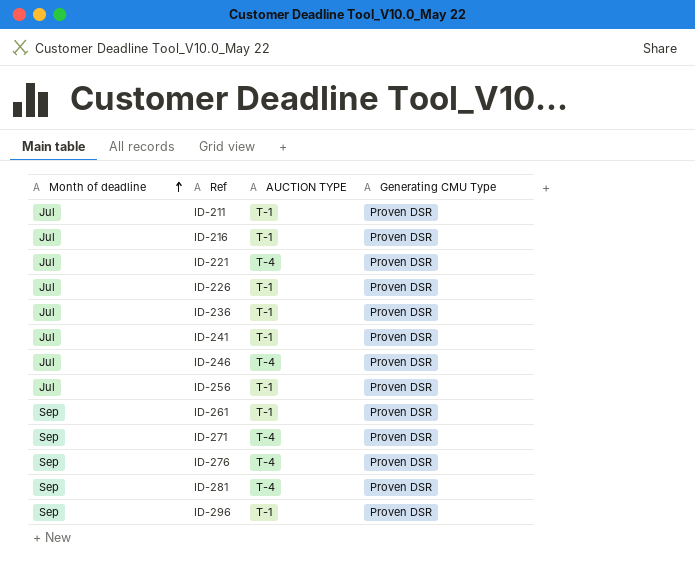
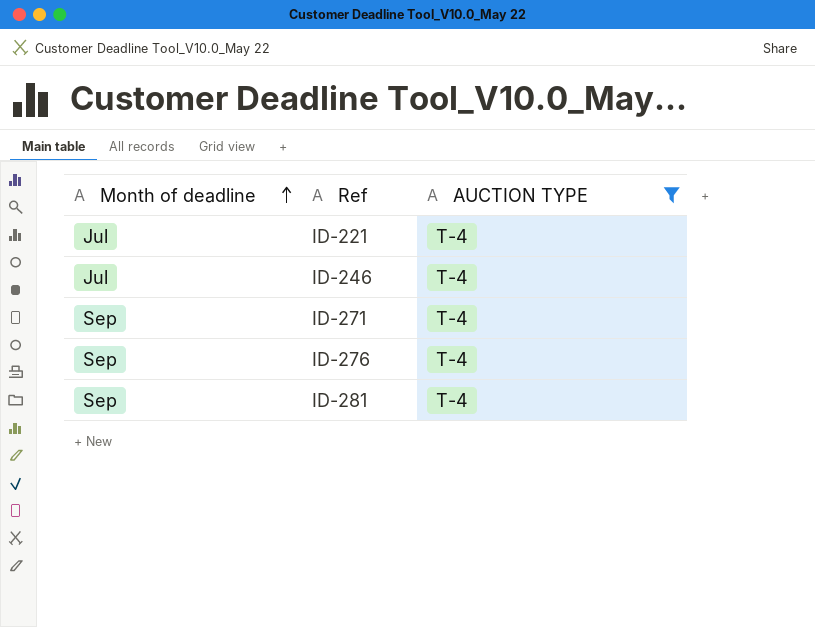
filter: none -> AUCTION TYPE = T-4
column Generating CMU Type | position: 4 -> none

